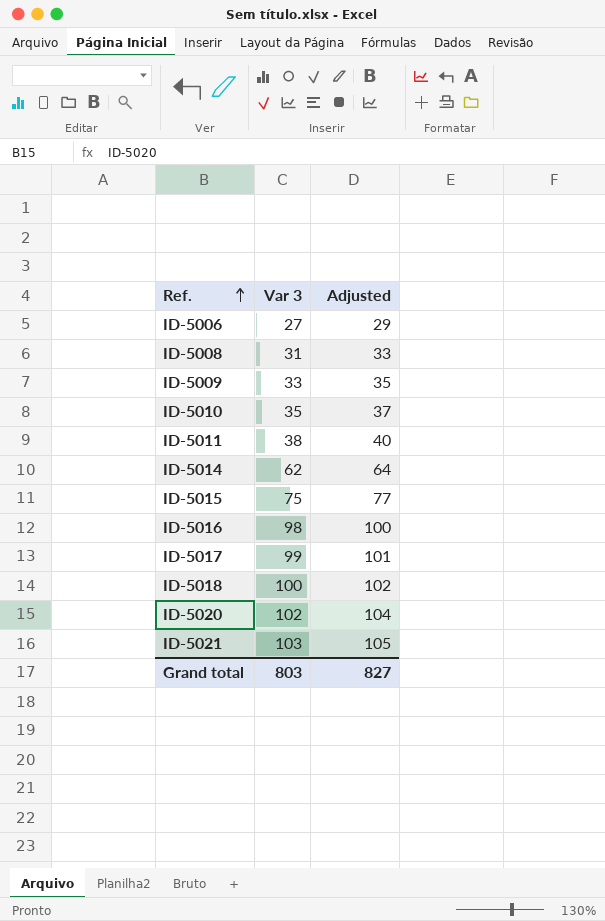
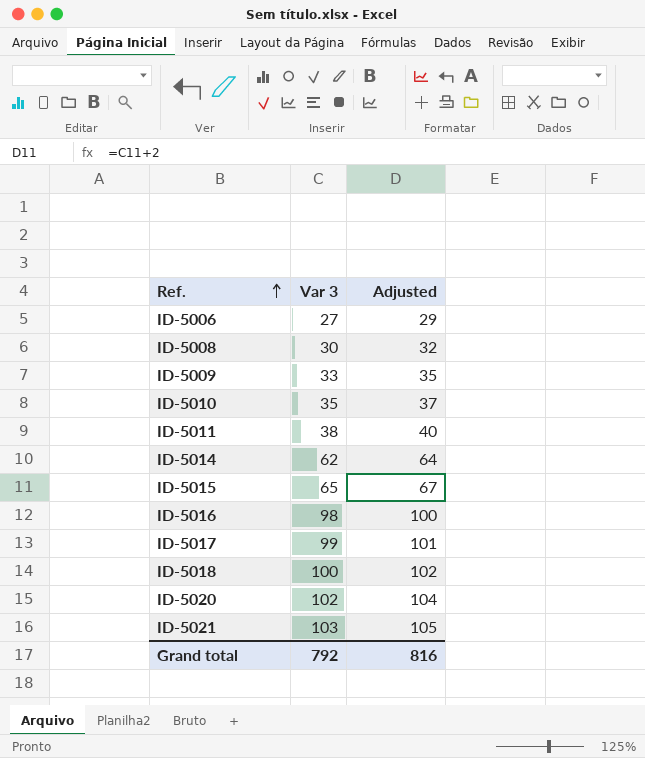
ID-5008 | Var 3: 31 -> 30
ID-5008 | Adjusted: 33 -> 32
ID-5015 | Var 3: 75 -> 65
ID-5015 | Adjusted: 77 -> 67
Grand total | Var 3: 803 -> 792
Grand total | Adjusted: 827 -> 816

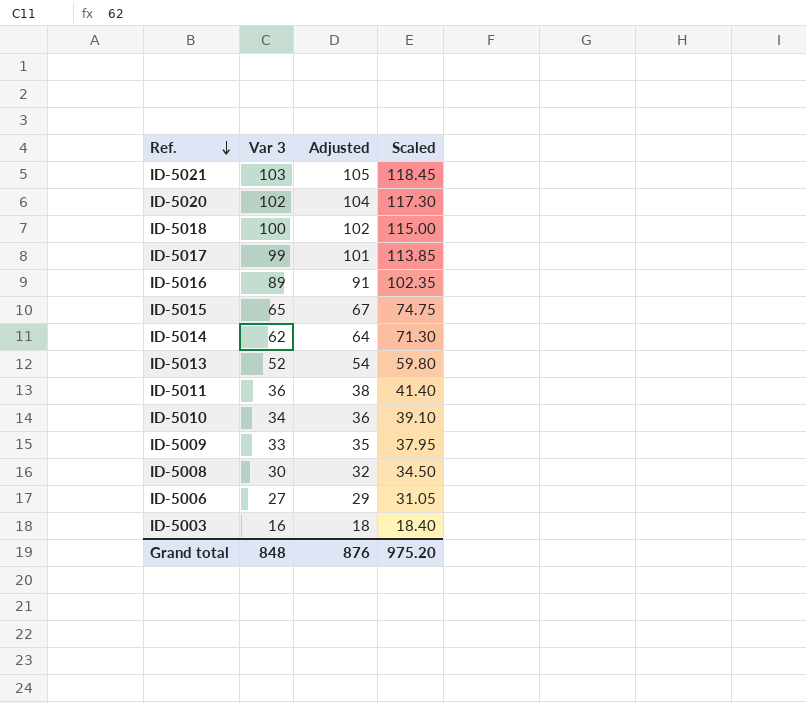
row order: Ref. ascending -> Ref. descending
column Scaled | formula: none -> [Var 3] * 1.15
ID-5016 | Var 3: 98 -> 89
ID-5016 | Adjusted: 100 -> 91
row ID-5013: none -> 52 | 54 | 59.80
ID-5011 | Var 3: 38 -> 36
ID-5011 | Adjusted: 40 -> 38
ID-5010 | Var 3: 35 -> 34
ID-5010 | Adjusted: 37 -> 36
row ID-5003: none -> 16 | 18 | 18.40
Grand total | Var 3: 792 -> 848
Grand total | Adjusted: 816 -> 876

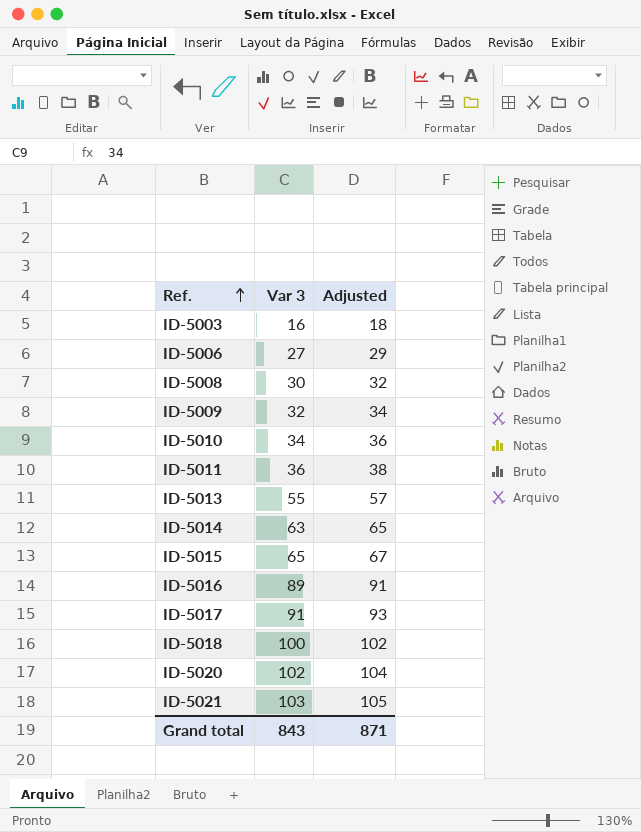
row order: Ref. descending -> Ref. ascending
column Scaled | formula: [Var 3] * 1.15 -> none
ID-5009 | Var 3: 33 -> 32
ID-5009 | Adjusted: 35 -> 34
ID-5013 | Var 3: 52 -> 55
ID-5013 | Adjusted: 54 -> 57
ID-5014 | Var 3: 62 -> 63
ID-5014 | Adjusted: 64 -> 65
ID-5017 | Var 3: 99 -> 91
ID-5017 | Adjusted: 101 -> 93
Grand total | Var 3: 848 -> 843
Grand total | Adjusted: 876 -> 871

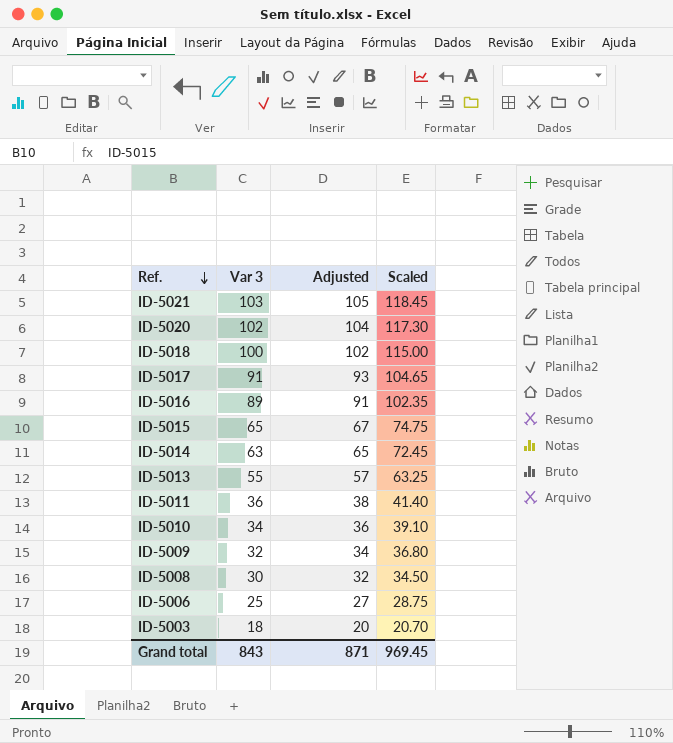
row order: Ref. ascending -> Ref. descending
column Scaled | formula: none -> [Var 3] * 1.15
ID-5006 | Var 3: 27 -> 25
ID-5006 | Adjusted: 29 -> 27
ID-5003 | Var 3: 16 -> 18
ID-5003 | Adjusted: 18 -> 20

